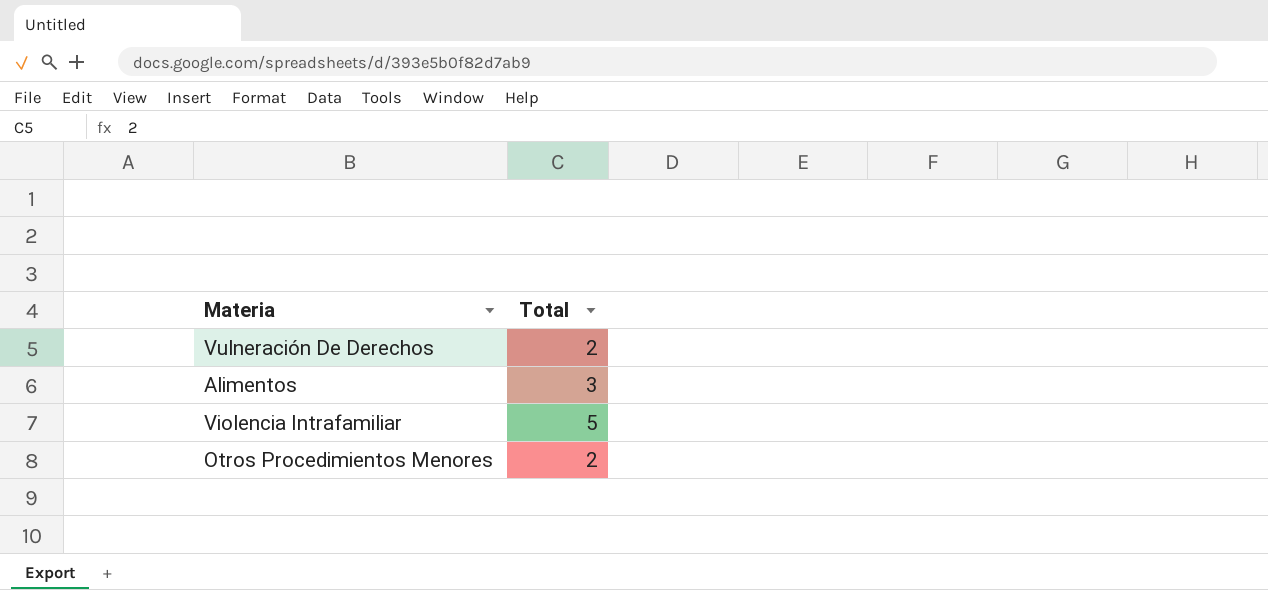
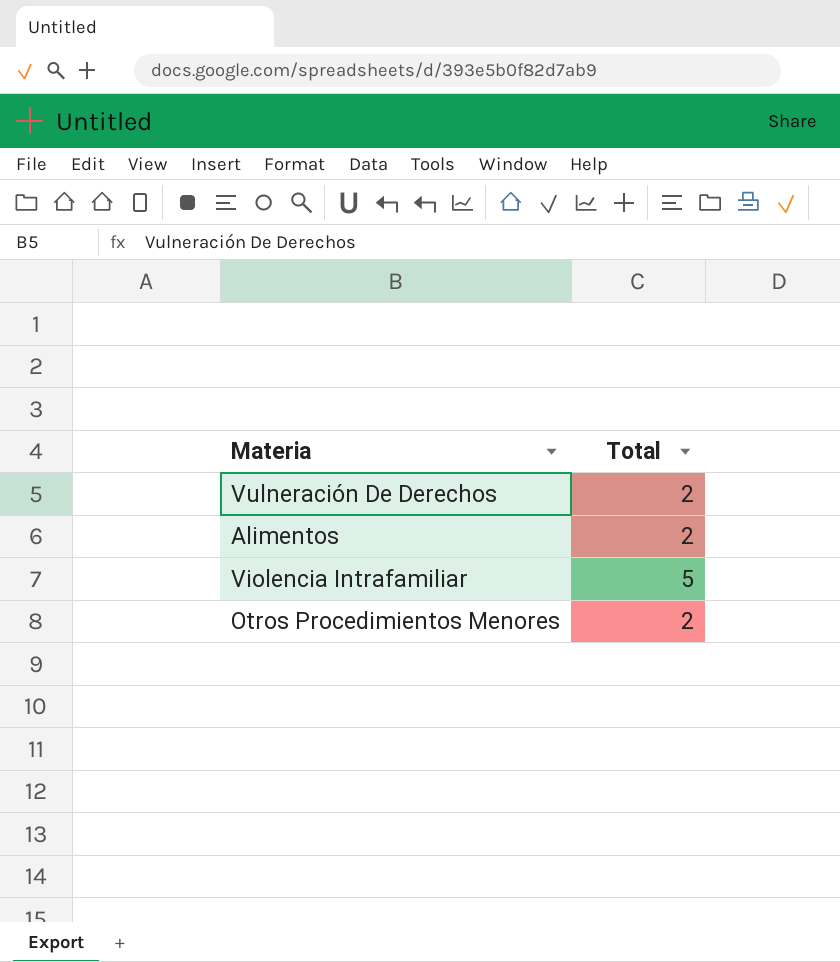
Alimentos | Total: 3 -> 2

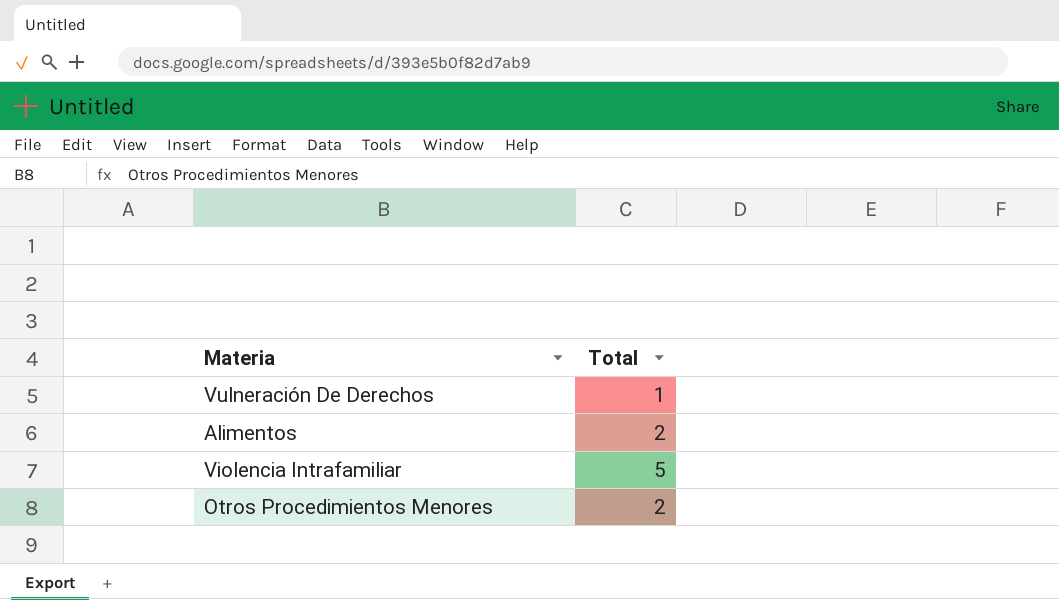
Vulneración De Derechos | Total: 2 -> 1

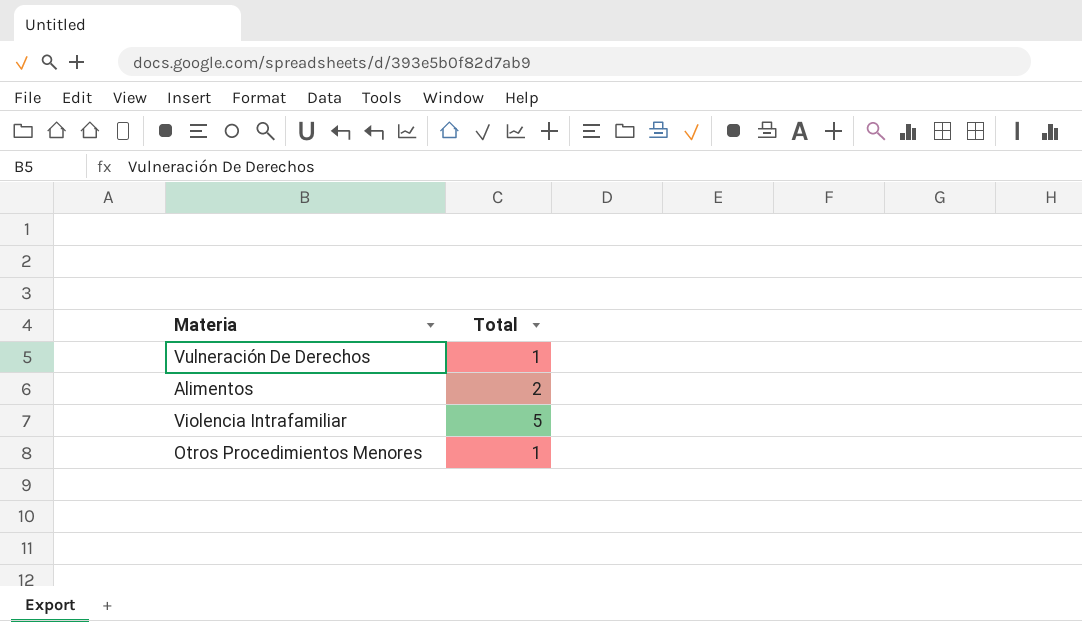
Otros Procedimientos Menores | Total: 2 -> 1

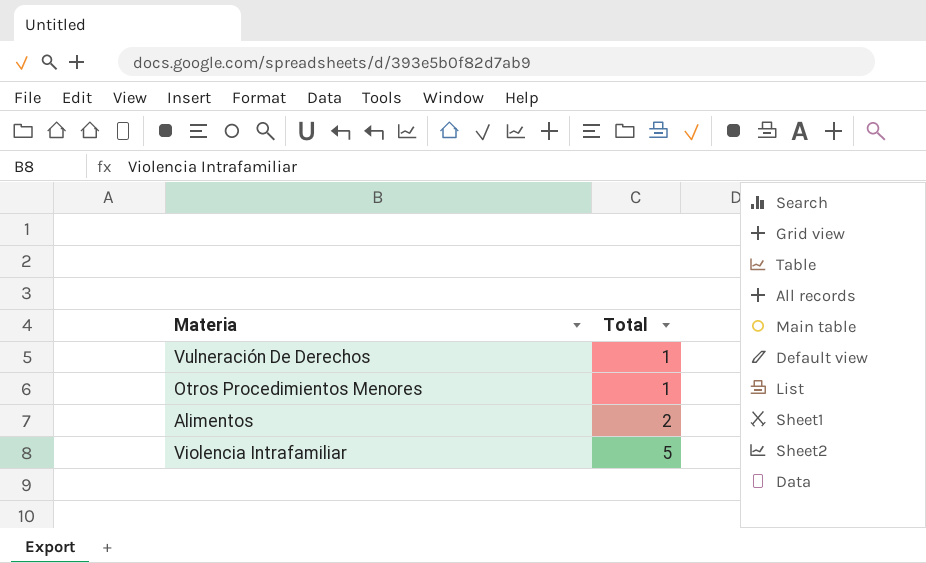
row order: none -> Total ascending

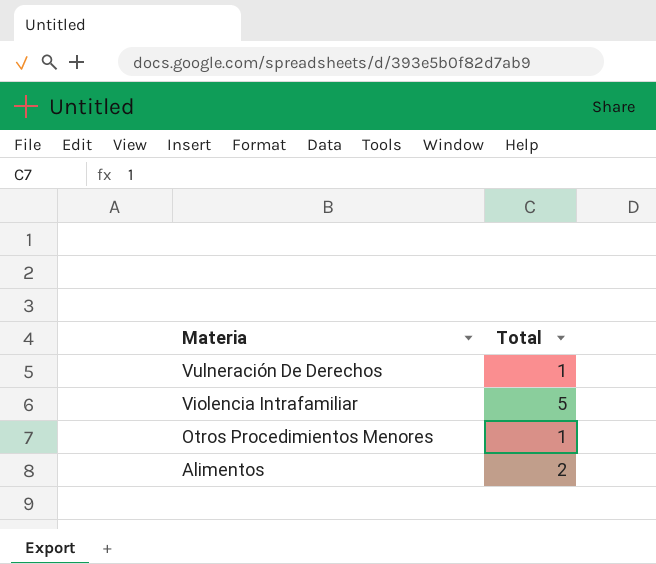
row order: Total ascending -> Materia descending

